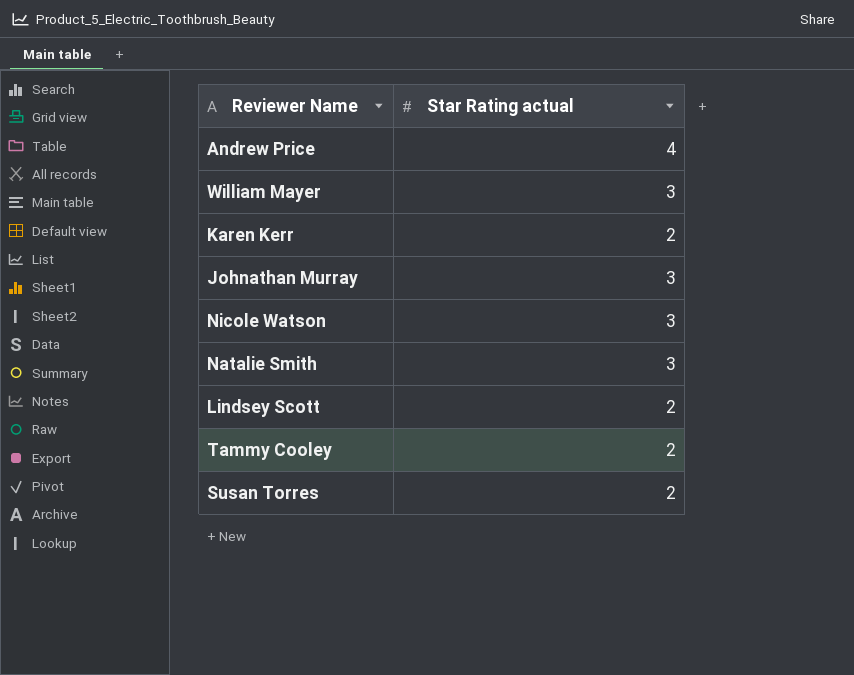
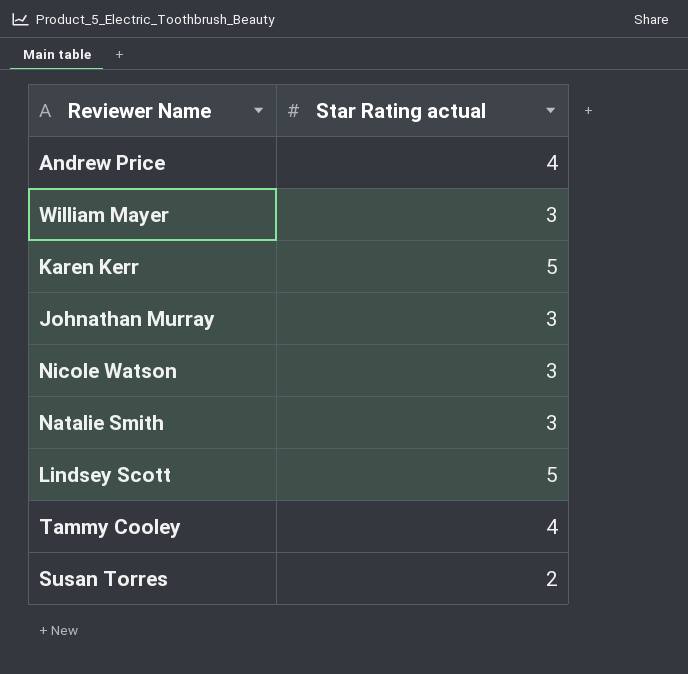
Karen Kerr | Star Rating actual: 2 -> 5
Lindsey Scott | Star Rating actual: 2 -> 5
Tammy Cooley | Star Rating actual: 2 -> 4

